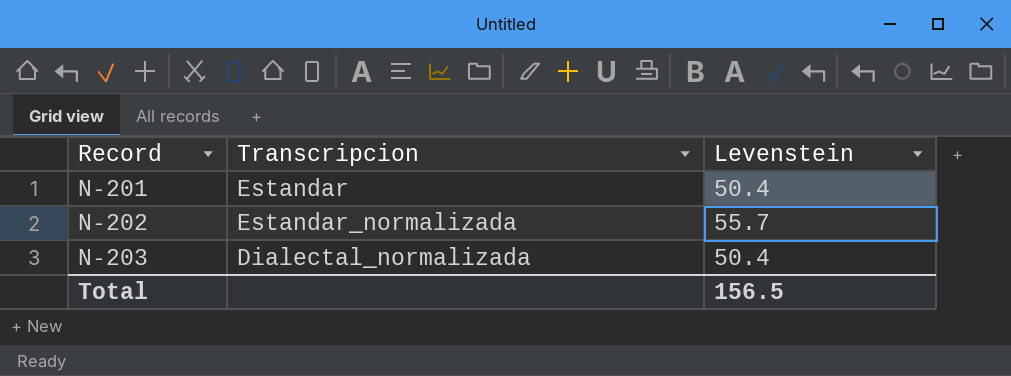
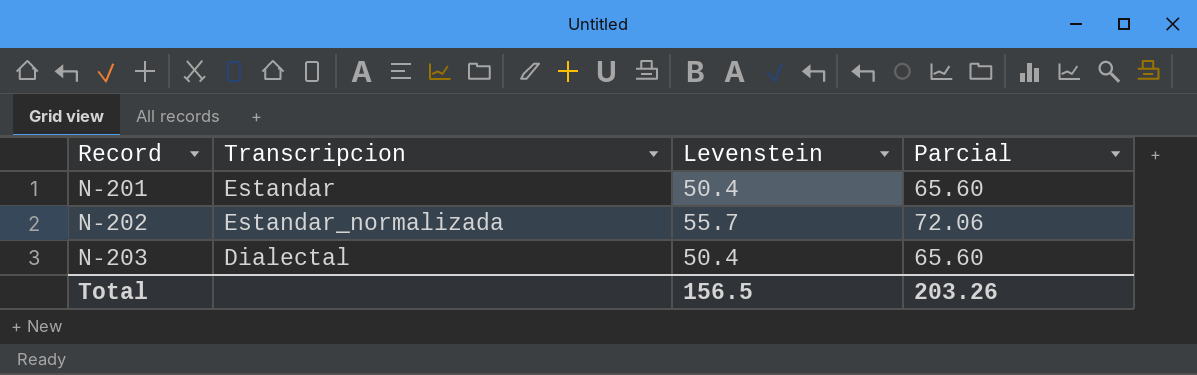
column Parcial | position: none -> 4
N-203 | Transcripcion: Dialectal_normalizada -> Dialectal

